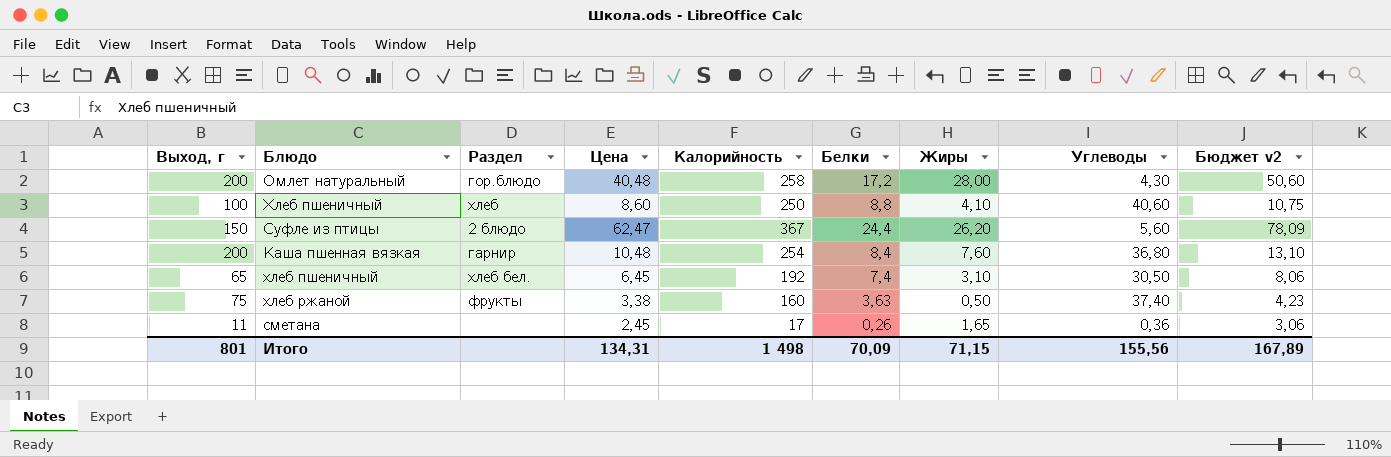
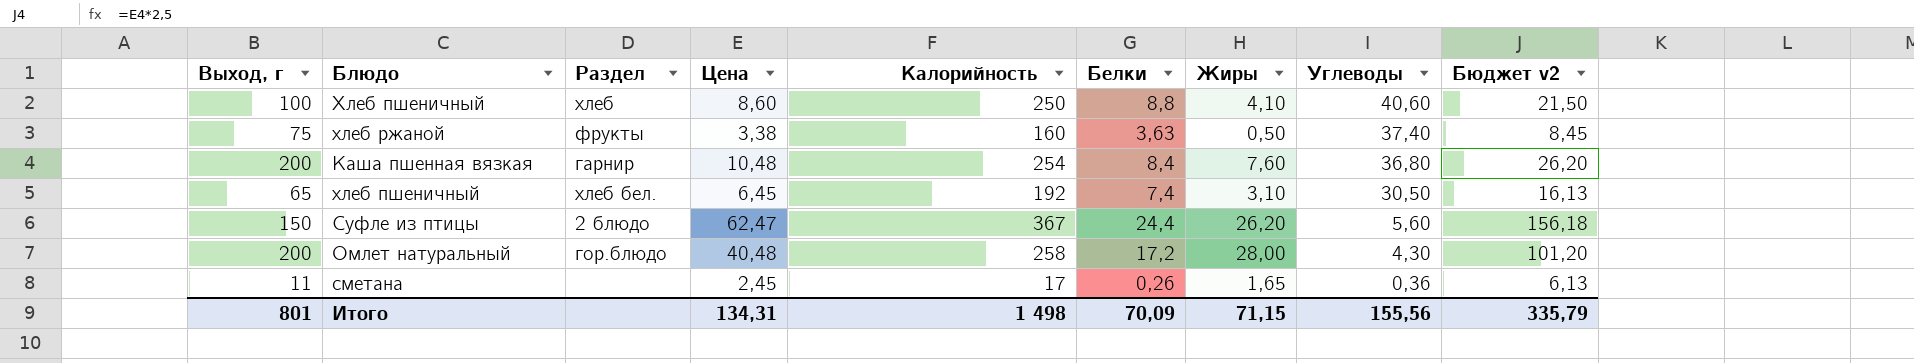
row order: none -> Углеводы descending
column Бюджет v2 | formula: [Цена] * 1,25 -> [Цена] * 2,5
Итого | Бюджет v2: 167,89 -> 335,79

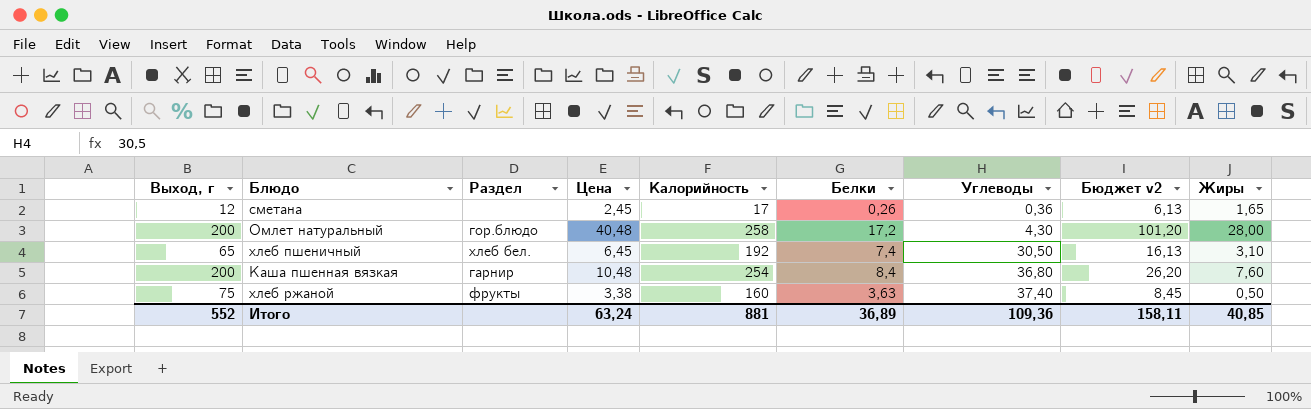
row order: Углеводы descending -> Углеводы ascending
column Жиры | position: 7 -> 9
row Хлеб пшеничный: 100 | хлеб | 8,60 | 250 | 8,8 | 4,10 | 40,60 | 21,50 -> none
row Суфле из птицы: 150 | 2 блюдо | 62,47 | 367 | 24,4 | 26,20 | 5,60 | 156,18 -> none
сметана | Выход, г: 11 -> 12
Итого | Выход, г: 801 -> 552
Итого | Цена: 134,31 -> 63,24
Итого | Калорийность: 1 498 -> 881
Итого | Белки: 70,09 -> 36,89
Итого | Углеводы: 155,56 -> 109,36
Итого | Бюджет v2: 335,79 -> 158,11
Итого | Жиры: 71,15 -> 40,85

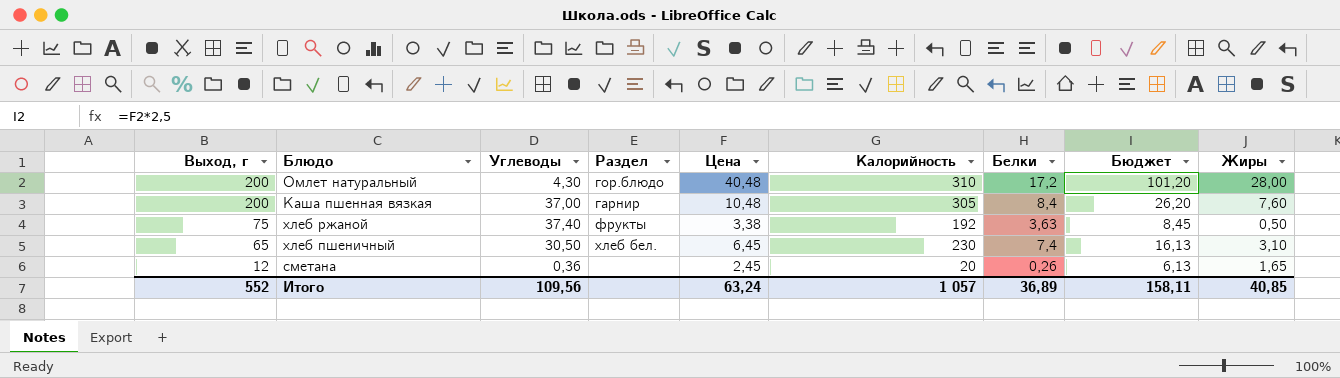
row order: Углеводы ascending -> Выход, г descending
column Углеводы | position: 7 -> 3
column name: Бюджет v2 -> Бюджет
Омлет натуральный | Калорийность: 258 -> 310
Каша пшенная вязкая | Углеводы: 36,80 -> 37,00
Каша пшенная вязкая | Калорийность: 254 -> 305
хлеб ржаной | Калорийность: 160 -> 192
хлеб пшеничный | Калорийность: 192 -> 230
сметана | Калорийность: 17 -> 20
Итого | Углеводы: 109,36 -> 109,56
Итого | Калорийность: 881 -> 1 057

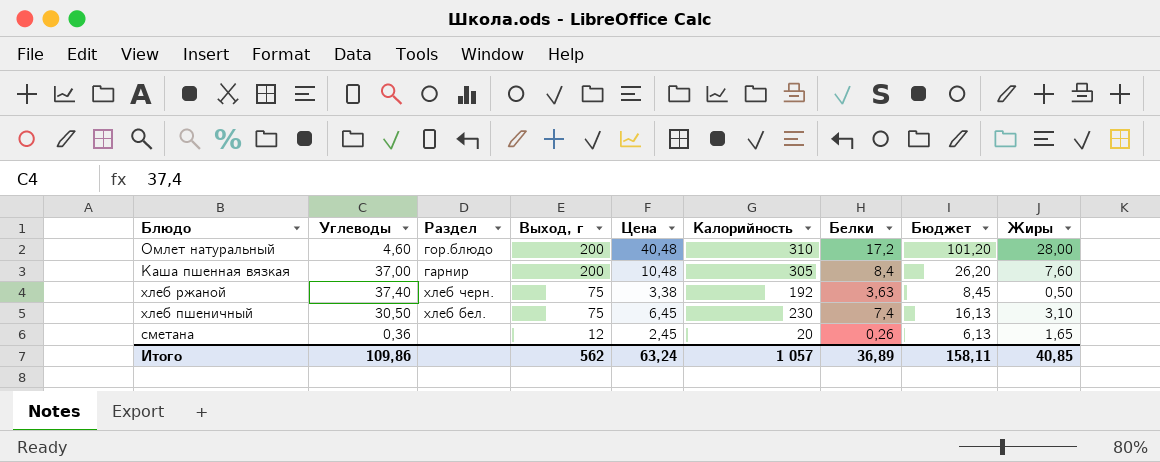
column Выход, г | position: 1 -> 4
Омлет натуральный | Углеводы: 4,30 -> 4,60
хлеб ржаной | Раздел: фрукты -> хлеб черн.
хлеб пшеничный | Выход, г: 65 -> 75
Итого | Углеводы: 109,56 -> 109,86
Итого | Выход, г: 552 -> 562

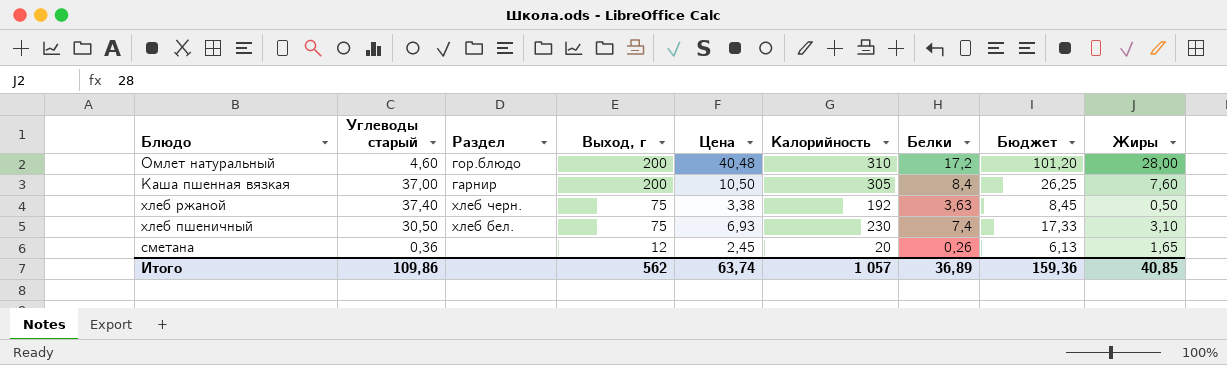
column name: Углеводы -> Углеводы старый
Каша пшенная вязкая | Цена: 10,48 -> 10,50
Каша пшенная вязкая | Бюджет: 26,20 -> 26,25
хлеб пшеничный | Цена: 6,45 -> 6,93
хлеб пшеничный | Бюджет: 16,13 -> 17,33
Итого | Цена: 63,24 -> 63,74
Итого | Бюджет: 158,11 -> 159,36

